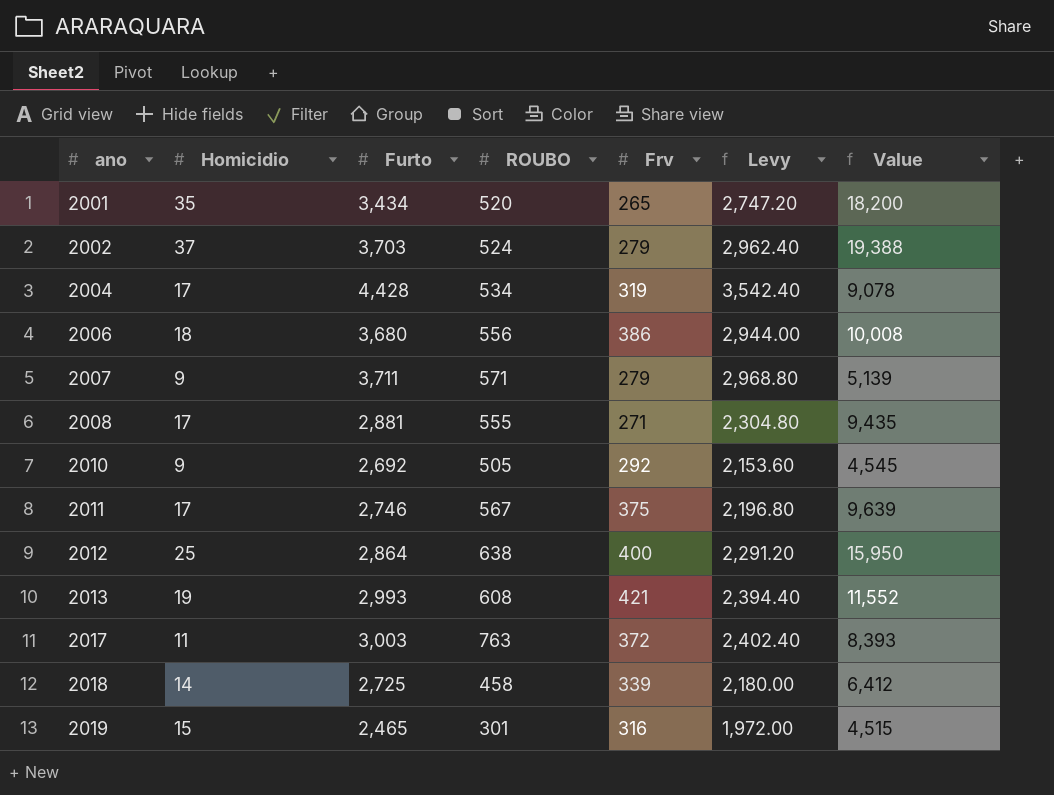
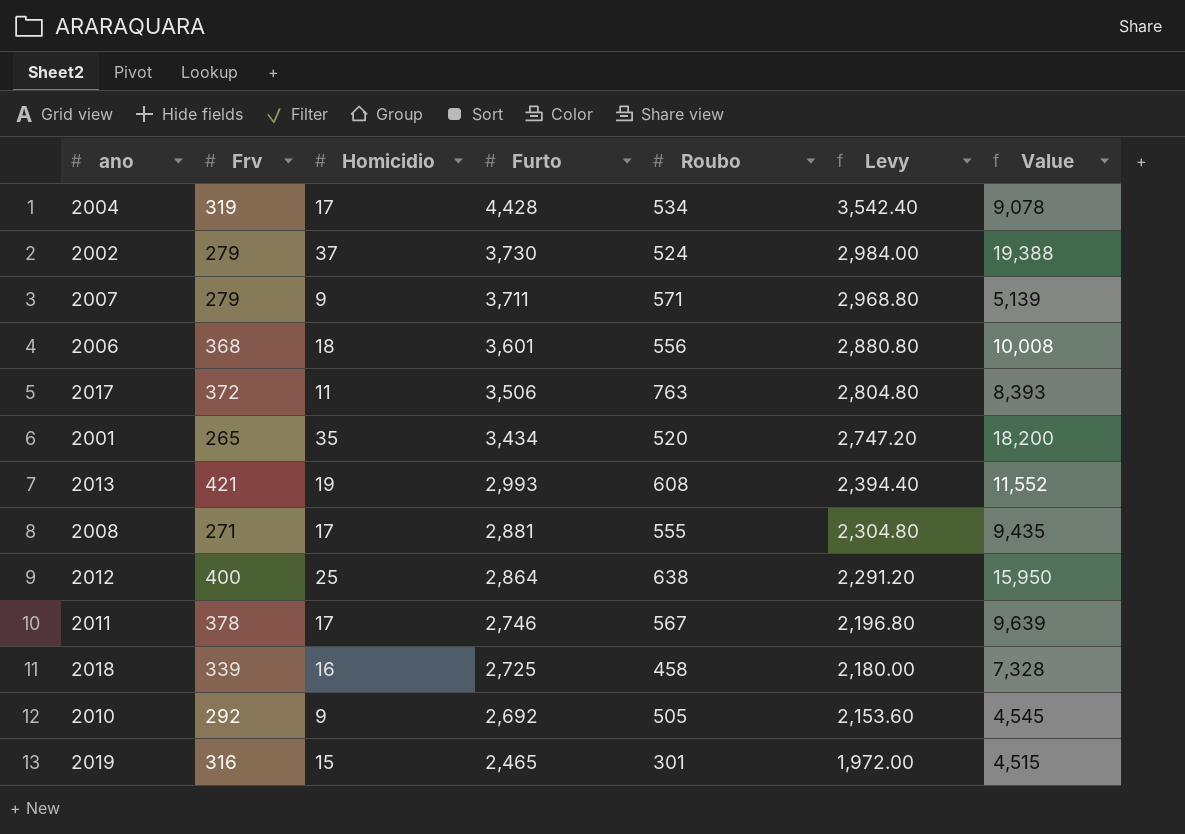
row order: ano ascending -> Furto descending
column Frv | position: 5 -> 2
column name: ROUBO -> Roubo
2002 | Furto: 3,703 -> 3,730
2002 | Levy: 2,962.40 -> 2,984.00
2006 | Frv: 386 -> 368
2006 | Furto: 3,680 -> 3,601
2006 | Levy: 2,944.00 -> 2,880.80
2017 | Furto: 3,003 -> 3,506
2017 | Levy: 2,402.40 -> 2,804.80
2011 | Frv: 375 -> 378
2018 | Homicidio: 14 -> 16
2018 | Value: 6,412 -> 7,328

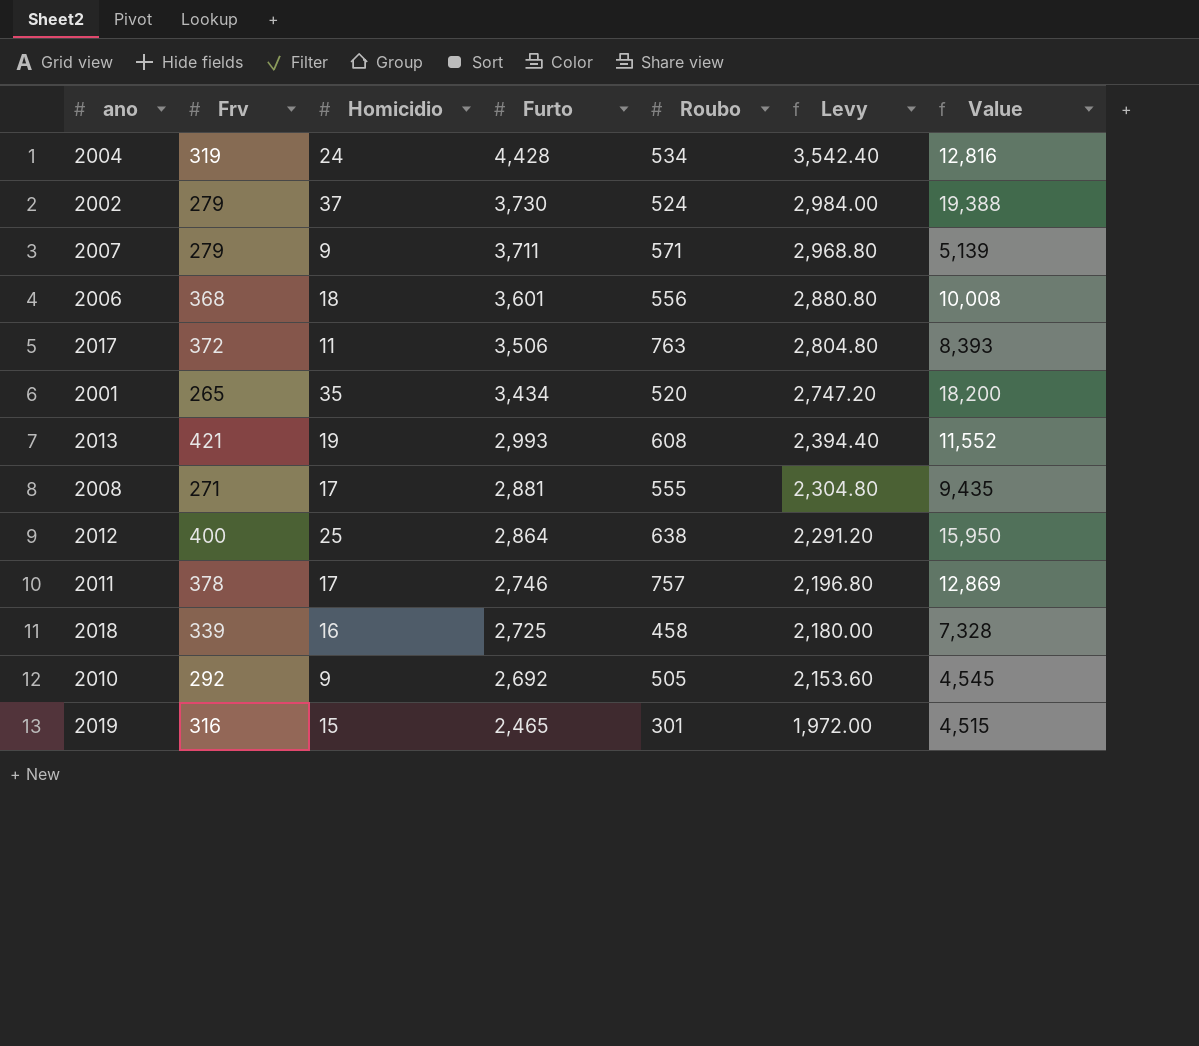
2004 | Homicidio: 17 -> 24
2004 | Value: 9,078 -> 12,816
2011 | Roubo: 567 -> 757
2011 | Value: 9,639 -> 12,869

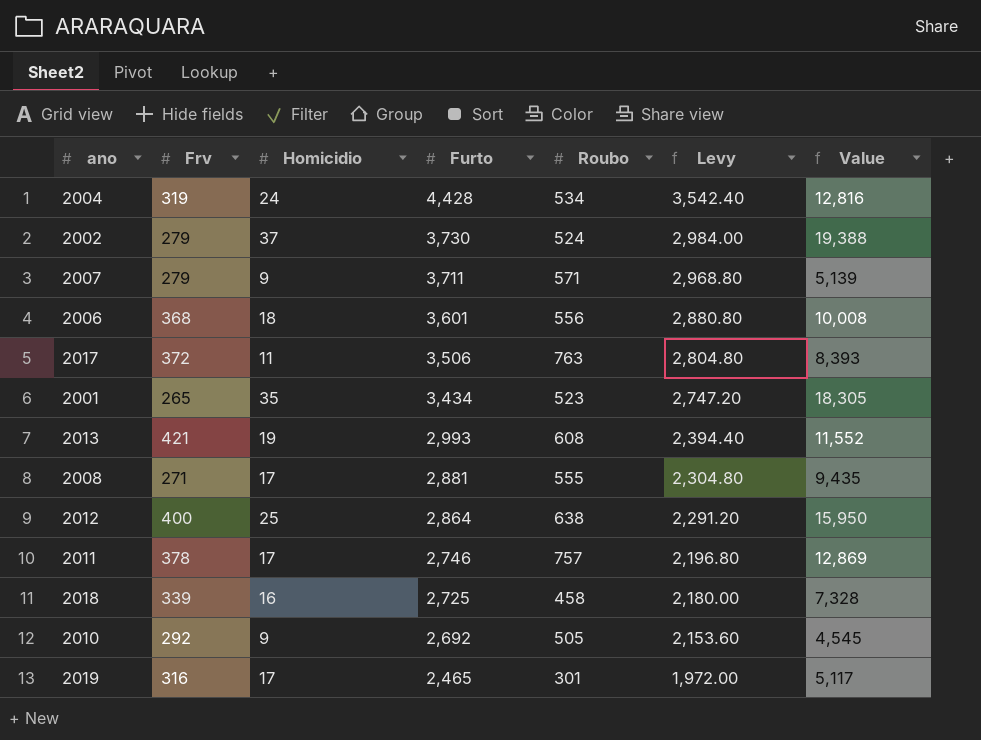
2001 | Roubo: 520 -> 523
2001 | Value: 18,200 -> 18,305
2019 | Homicidio: 15 -> 17
2019 | Value: 4,515 -> 5,117

